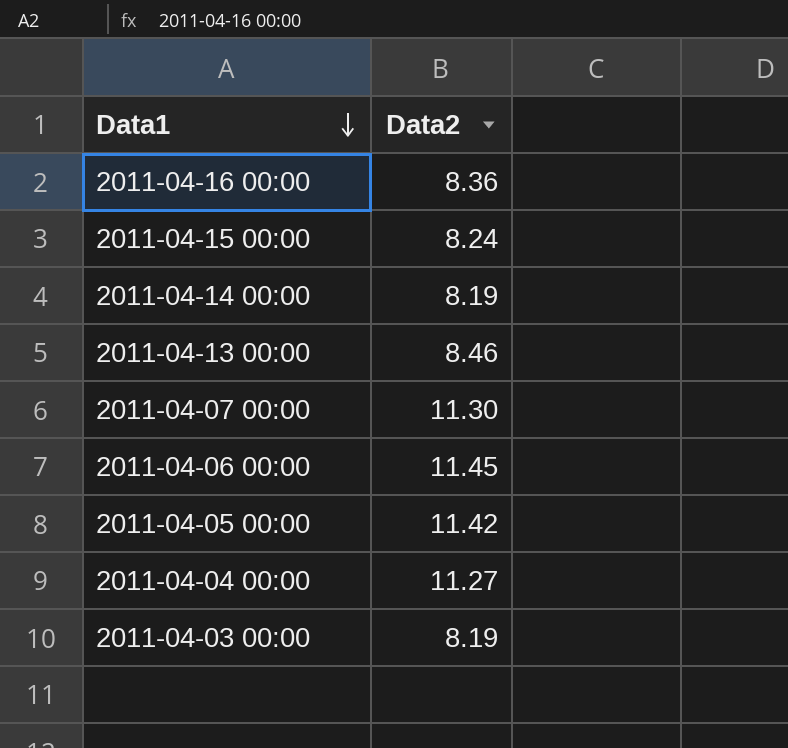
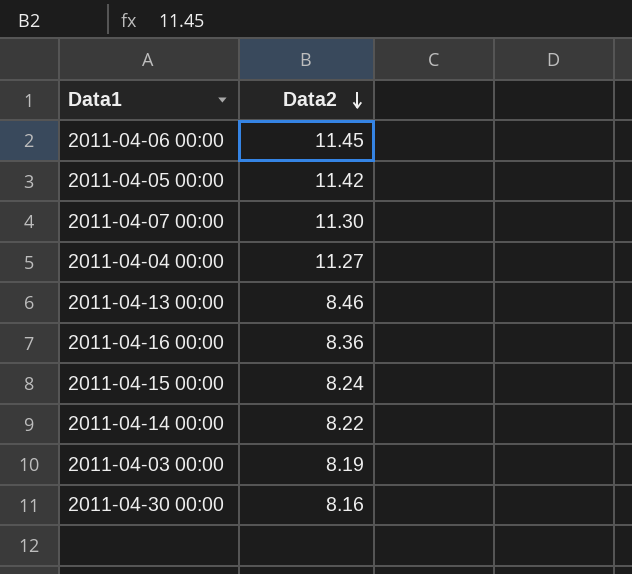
row order: Data1 descending -> Data2 descending
2011-04-14 00:00 | Data2: 8.19 -> 8.22
row 2011-04-30 00:00: none -> 8.16

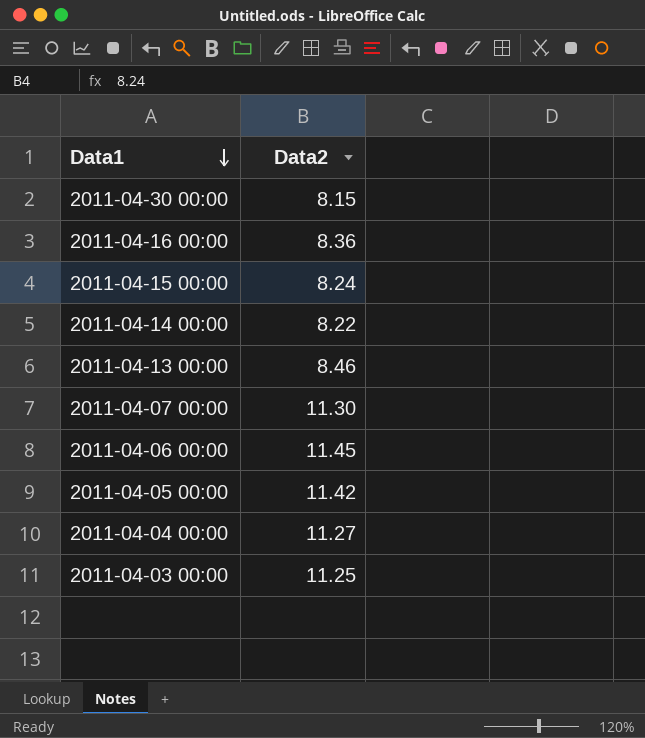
row order: Data2 descending -> Data1 descending
2011-04-30 00:00 | Data2: 8.16 -> 8.15
2011-04-03 00:00 | Data2: 8.19 -> 11.25

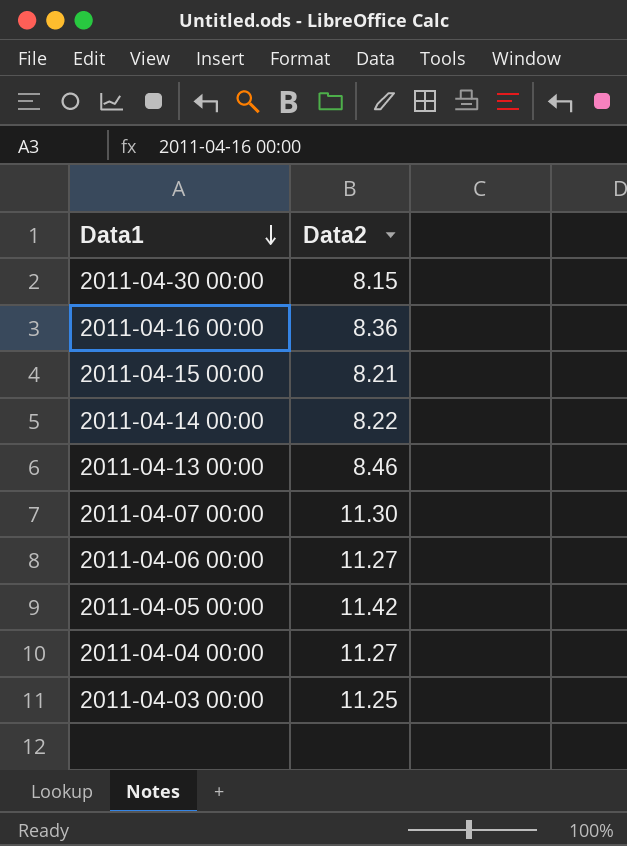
2011-04-15 00:00 | Data2: 8.24 -> 8.21
2011-04-06 00:00 | Data2: 11.45 -> 11.27

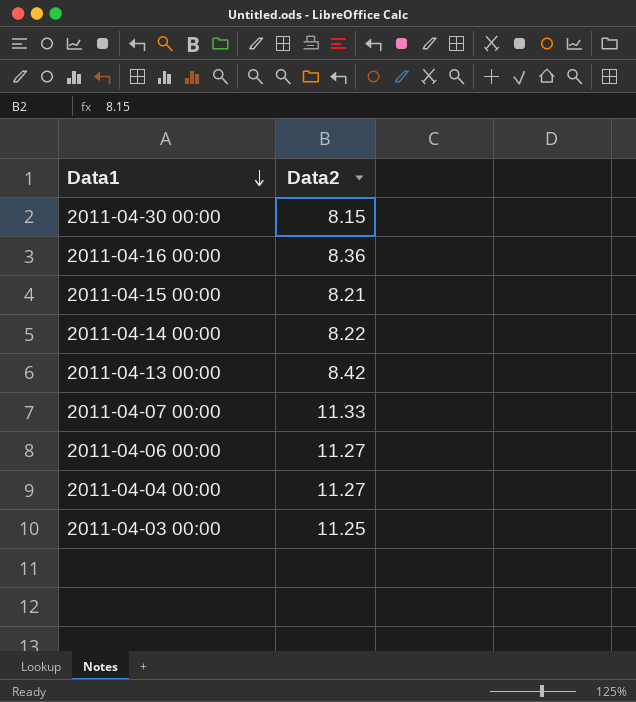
row 2011-04-05 00:00: 11.42 -> none
2011-04-13 00:00 | Data2: 8.46 -> 8.42
2011-04-07 00:00 | Data2: 11.30 -> 11.33

